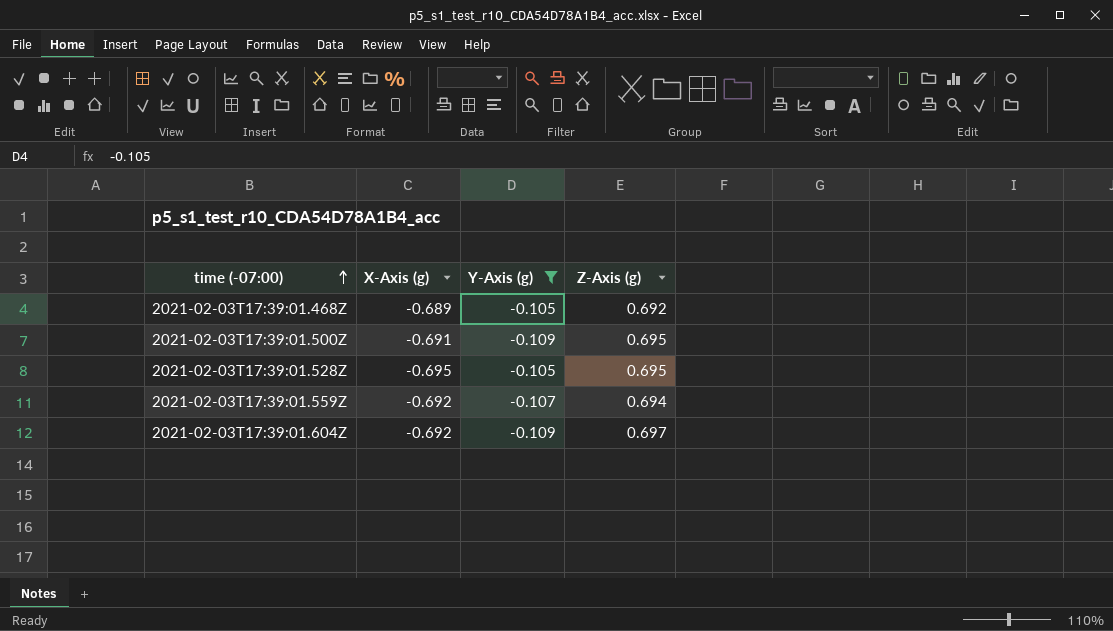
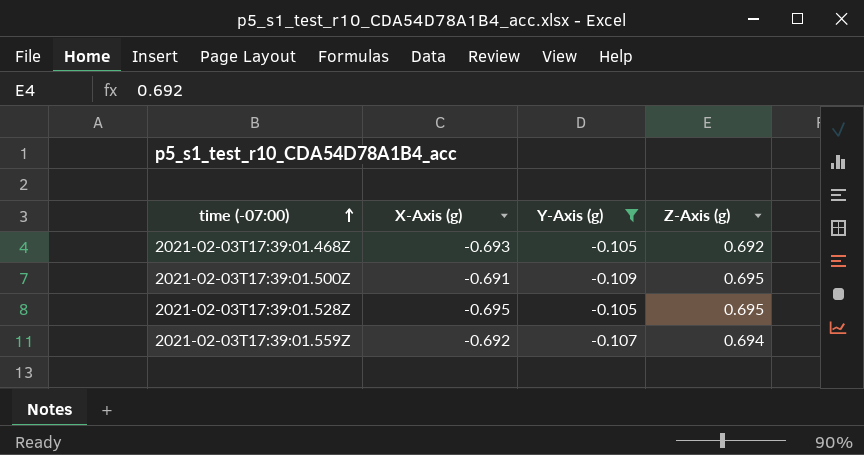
row 2021-02-03T17:39:01.604Z: -0.692 | -0.109 | 0.697 -> none
2021-02-03T17:39:01.468Z | X-Axis (g): -0.689 -> -0.693

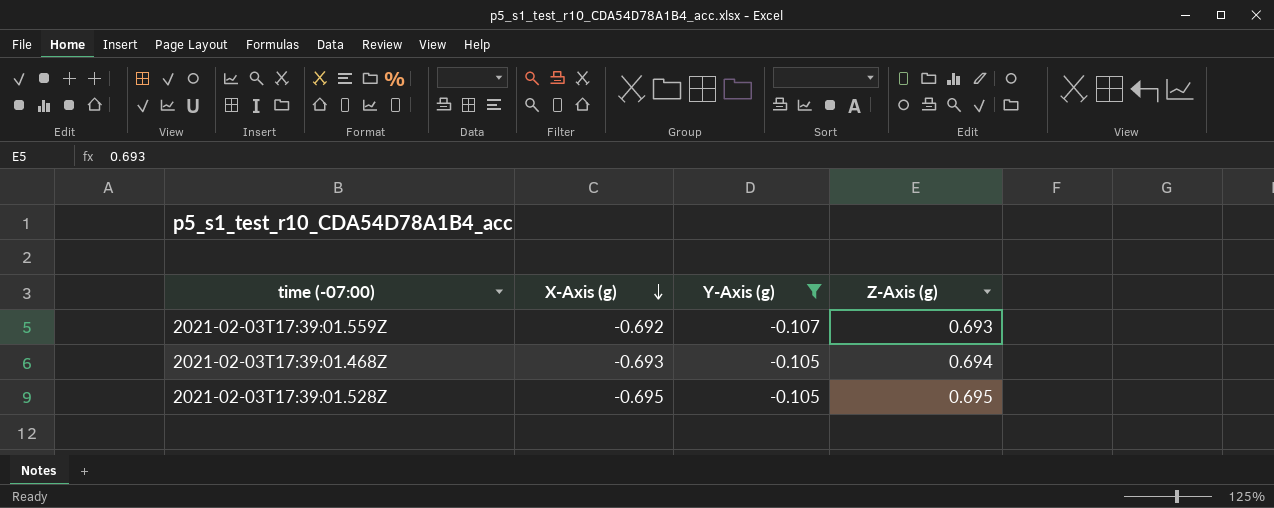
row order: time (-07:00) ascending -> X-Axis (g) descending
row 2021-02-03T17:39:01.500Z: -0.691 | -0.109 | 0.695 -> none
2021-02-03T17:39:01.559Z | Z-Axis (g): 0.694 -> 0.693
2021-02-03T17:39:01.468Z | Z-Axis (g): 0.692 -> 0.694

